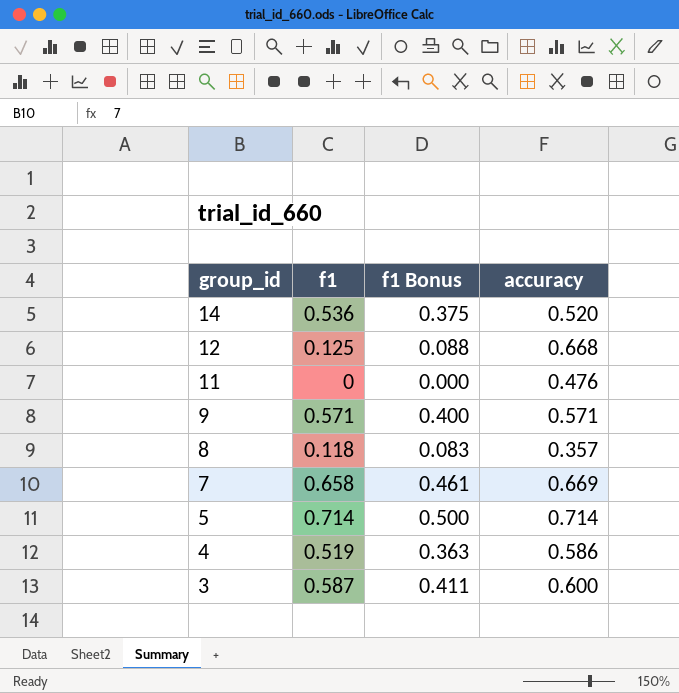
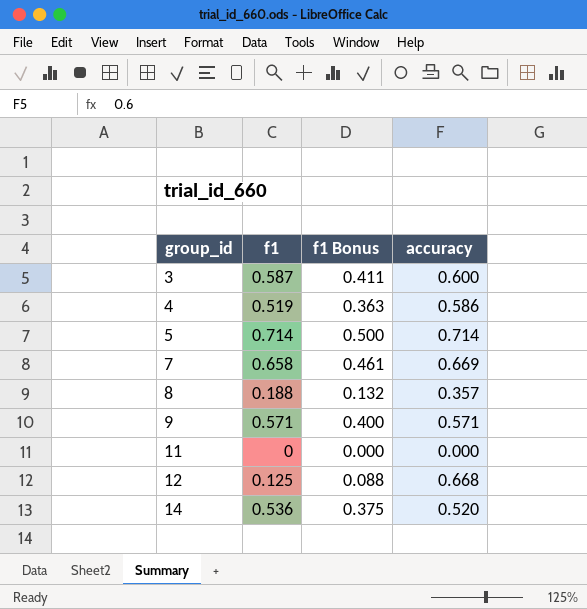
row order: group_id descending -> group_id ascending
8 | f1: 0.118 -> 0.188
8 | f1 Bonus: 0.083 -> 0.132
11 | accuracy: 0.476 -> 0.000

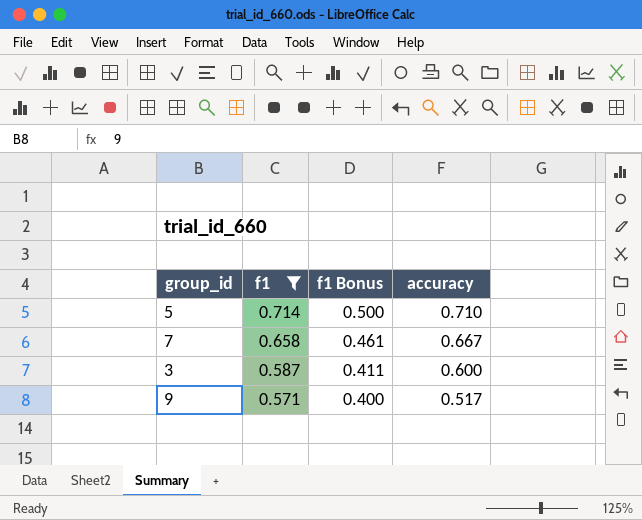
filter: none -> f1 >= 0.571
row order: group_id ascending -> f1 descending
5 | accuracy: 0.714 -> 0.710
7 | accuracy: 0.669 -> 0.667
9 | accuracy: 0.571 -> 0.517

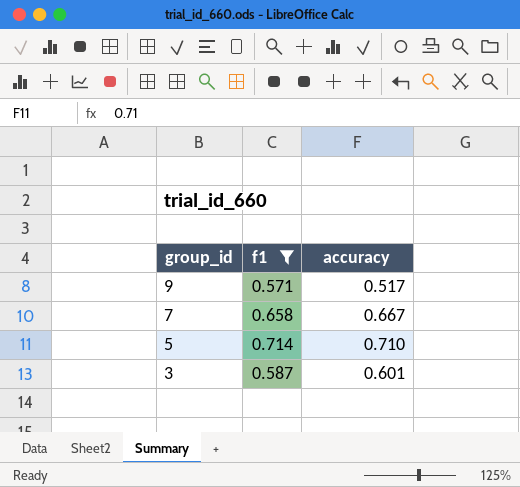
row order: f1 descending -> group_id descending
column f1 Bonus | formula: [f1] * 0.7 -> none
3 | accuracy: 0.600 -> 0.601

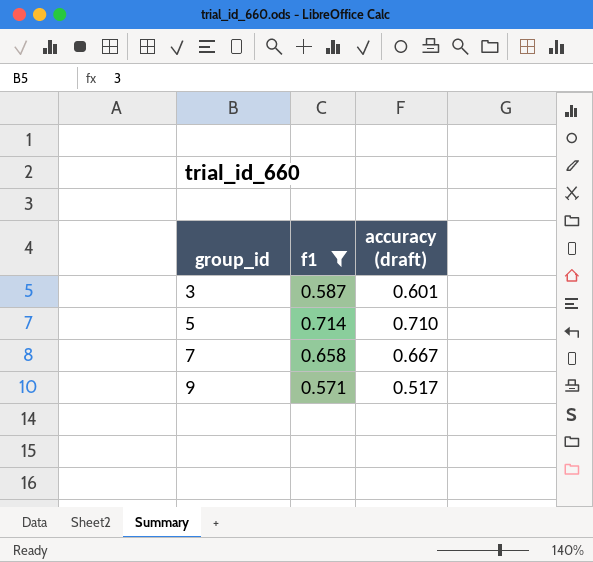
row order: group_id descending -> group_id ascending
column name: accuracy -> accuracy (draft)

